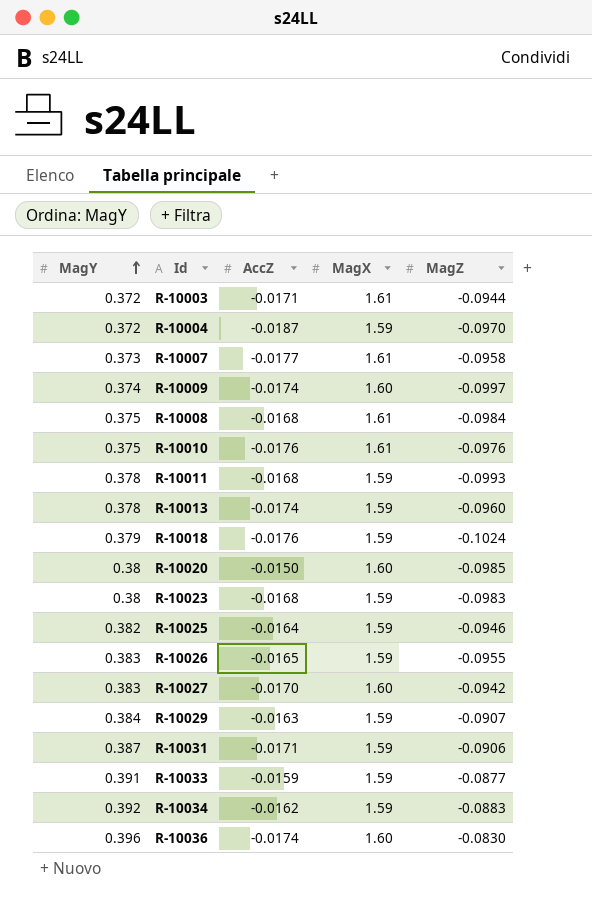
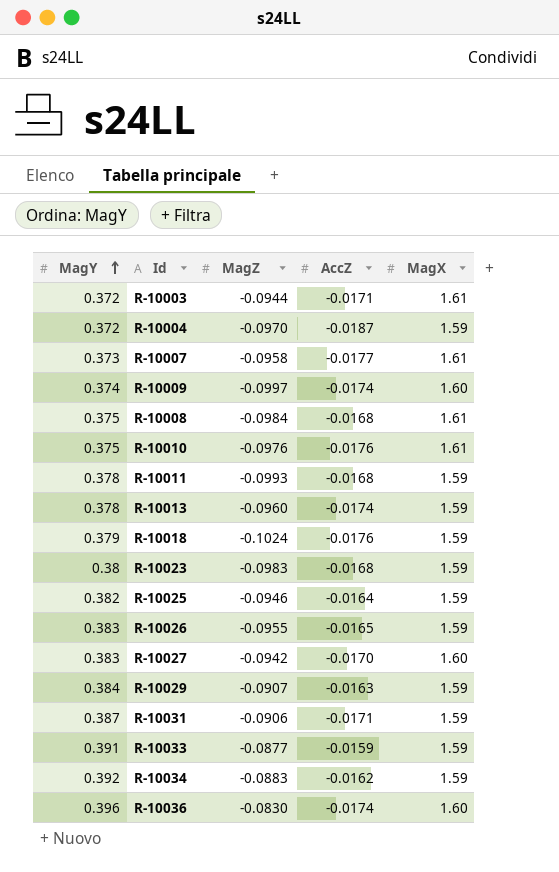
column MagZ | position: 5 -> 3
row R-10020: 0.38 | -0.0150 | 1.60 | -0.0985 -> none

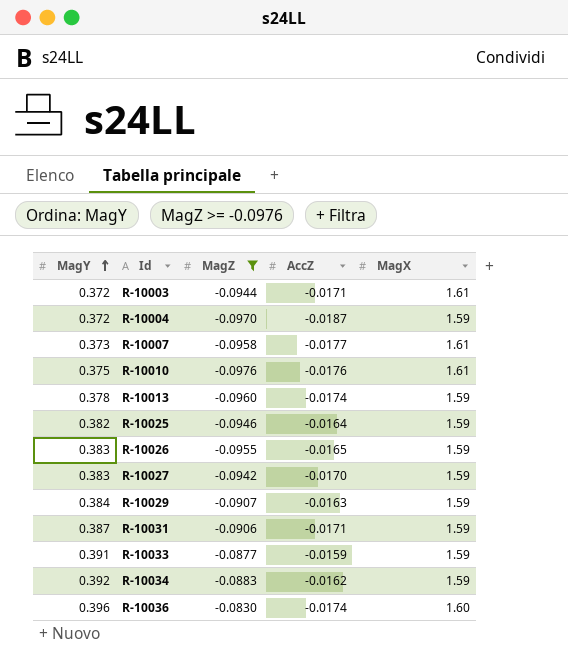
filter: none -> MagZ >= -0.0976
R-10027 | MagX: 1.60 -> 1.59

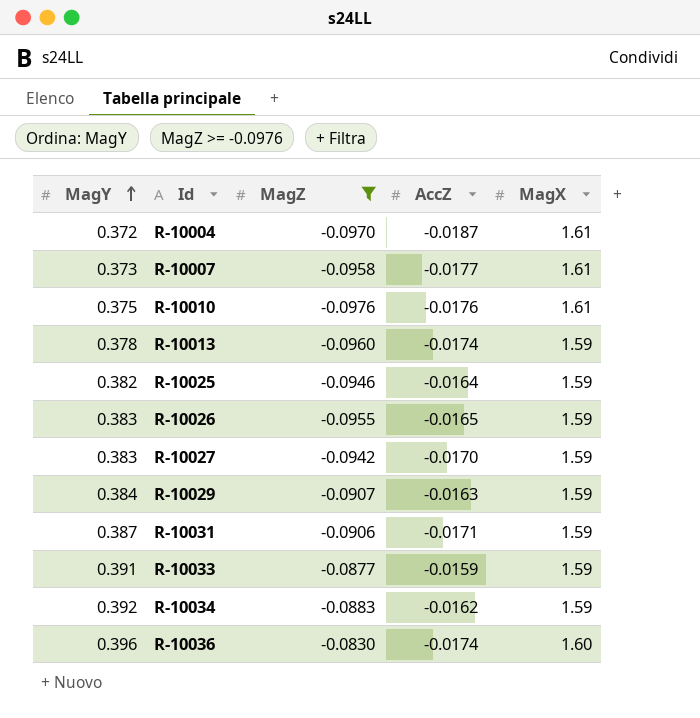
row R-10003: 0.372 | -0.0944 | -0.0171 | 1.61 -> none
R-10004 | MagX: 1.59 -> 1.61

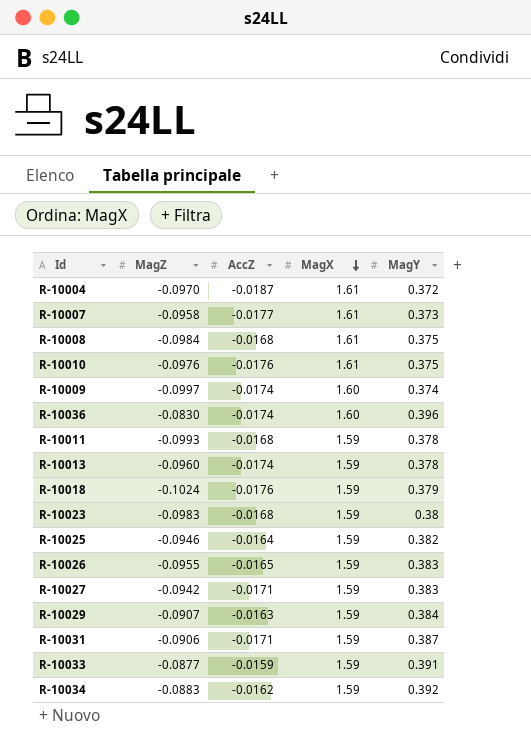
filter: MagZ >= -0.0976 -> none
row order: MagY ascending -> MagX descending
column MagY | position: 1 -> 5
R-10027 | AccZ: -0.0170 -> -0.0171

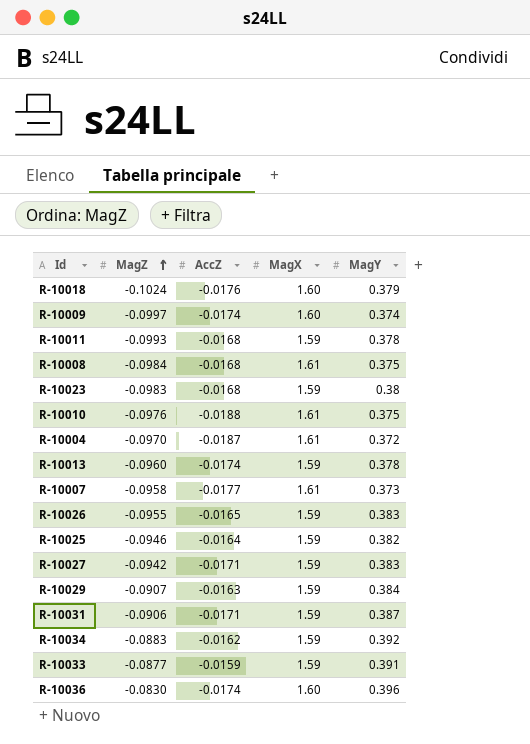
row order: MagX descending -> MagZ ascending
R-10018 | MagX: 1.59 -> 1.60
R-10010 | AccZ: -0.0176 -> -0.0188

